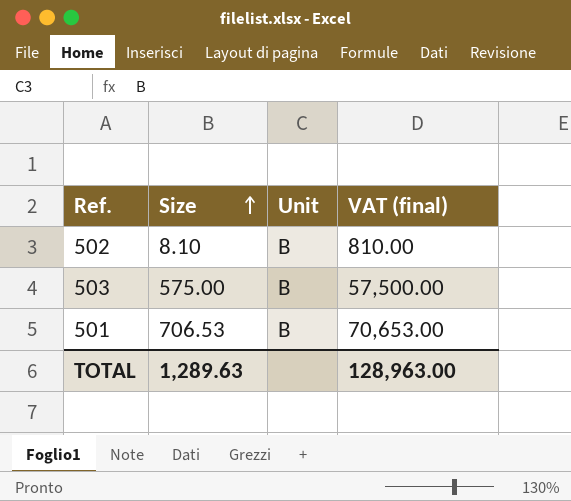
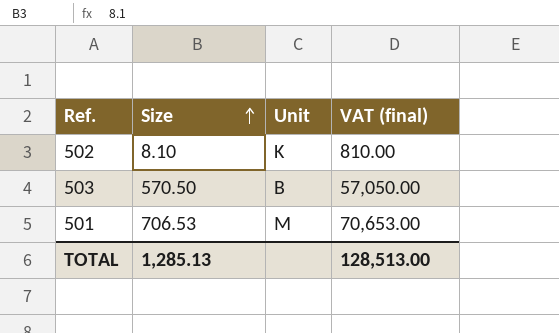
502 | Unit: B -> K
503 | Size: 575.00 -> 570.50
503 | VAT (final): 57,500.00 -> 57,050.00
501 | Unit: B -> M
TOTAL | Size: 1,289.63 -> 1,285.13
TOTAL | VAT (final): 128,963.00 -> 128,513.00

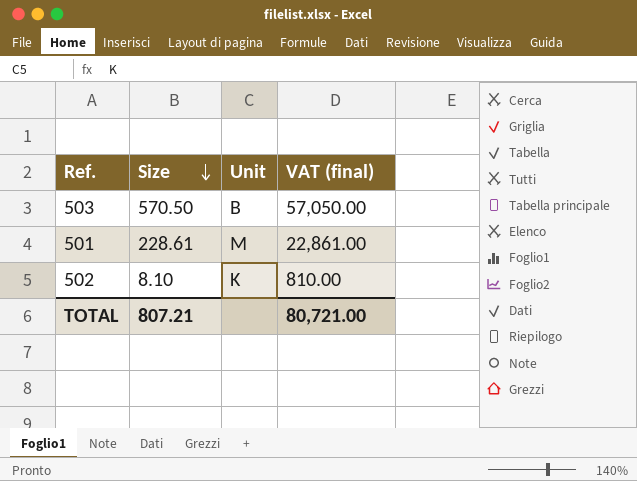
row order: Size ascending -> Size descending
501 | Size: 706.53 -> 228.61
501 | VAT (final): 70,653.00 -> 22,861.00
TOTAL | Size: 1,285.13 -> 807.21
TOTAL | VAT (final): 128,513.00 -> 80,721.00

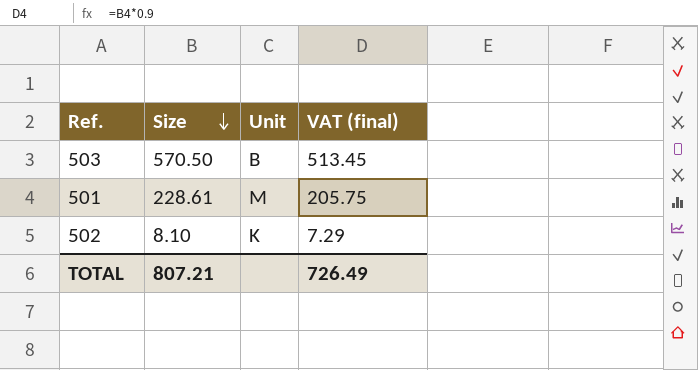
column VAT (final) | formula: [Size] * 100 -> [Size] * 0.9
TOTAL | VAT (final): 80,721.00 -> 726.49

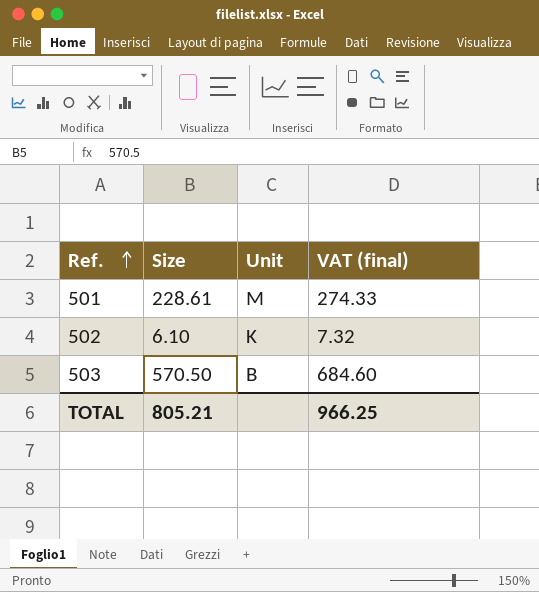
row order: Size descending -> Ref. ascending
column VAT (final) | formula: [Size] * 0.9 -> [Size] * 1.2
502 | Size: 8.10 -> 6.10
TOTAL | Size: 807.21 -> 805.21
TOTAL | VAT (final): 726.49 -> 966.25

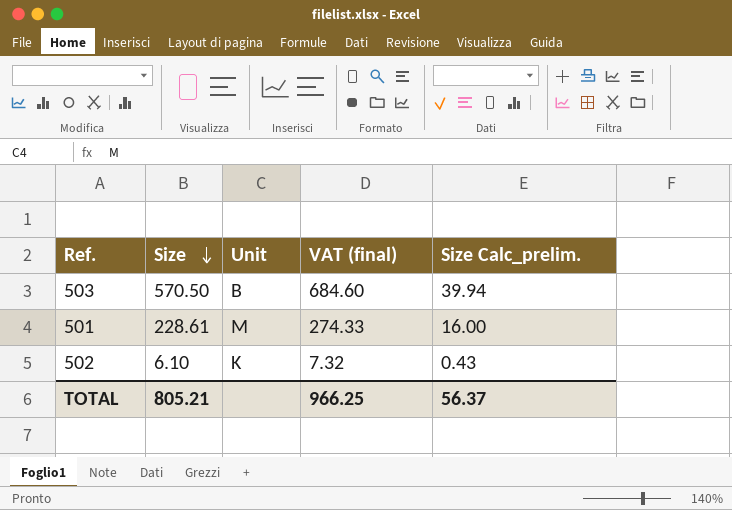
row order: Ref. ascending -> Size descending
column Size Calc_prelim. | formula: none -> [Size] * 0.07

